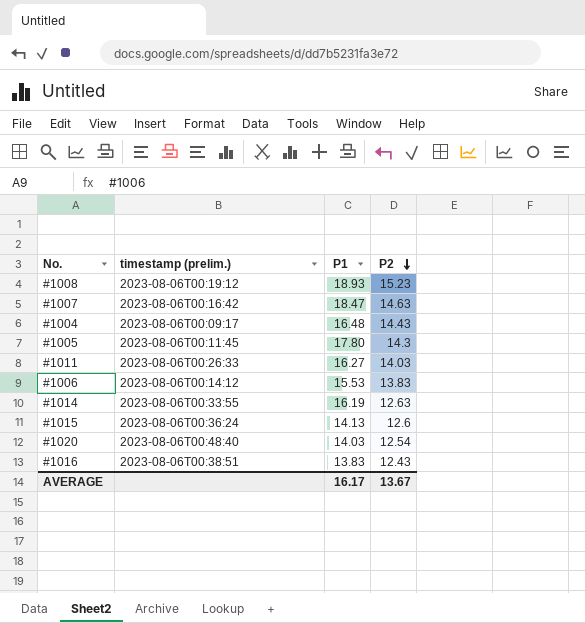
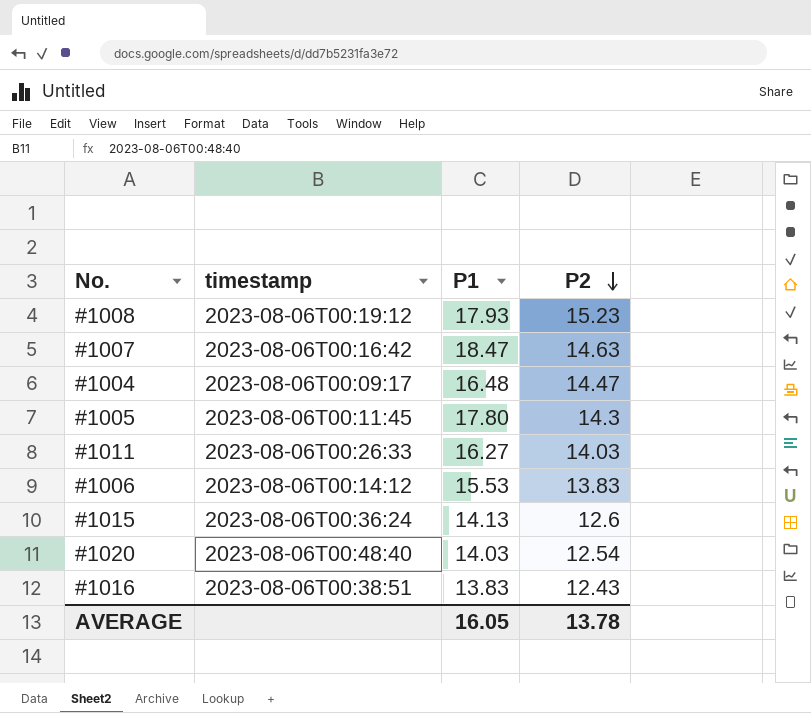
column name: timestamp (prelim.) -> timestamp
row #1014: 2023-08-06T00:33:55 | 16.19 | 12.63 -> none
#1008 | P1: 18.93 -> 17.93
#1004 | P2: 14.43 -> 14.47
AVERAGE | P1: 16.17 -> 16.05
AVERAGE | P2: 13.67 -> 13.78

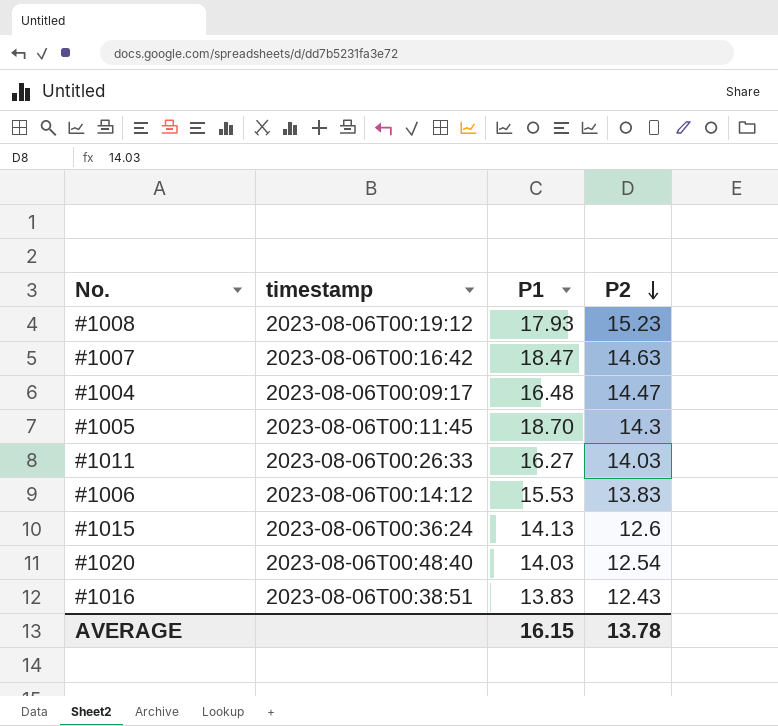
#1005 | P1: 17.80 -> 18.70
AVERAGE | P1: 16.05 -> 16.15

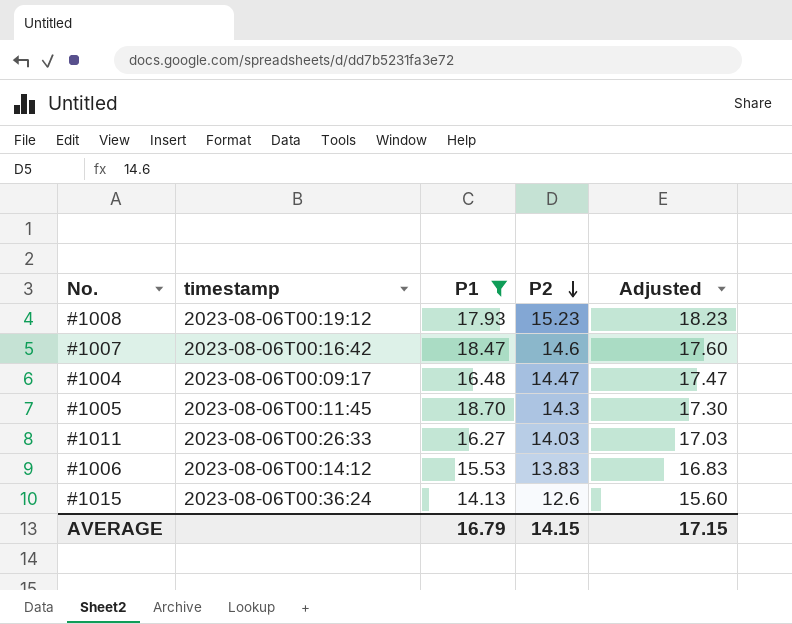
filter: none -> P1 >= 14.13
column Adjusted | formula: none -> [P2] + 3
#1007 | P2: 14.63 -> 14.6
AVERAGE | P1: 16.15 -> 16.79
AVERAGE | P2: 13.78 -> 14.15

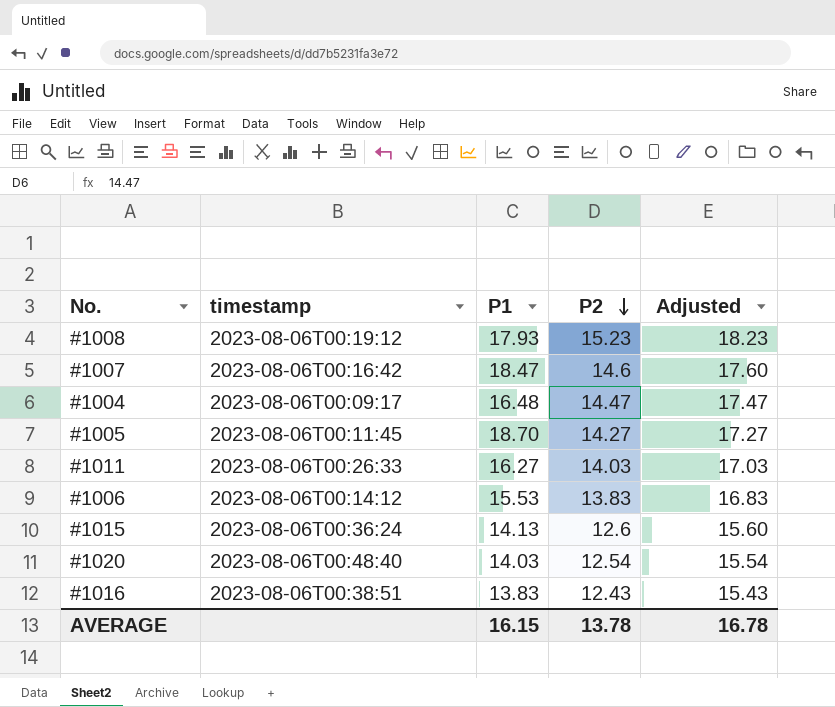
filter: P1 >= 14.13 -> none
#1005 | P2: 14.3 -> 14.27
#1005 | Adjusted: 17.30 -> 17.27
AVERAGE | P1: 16.79 -> 16.15
AVERAGE | P2: 14.15 -> 13.78
AVERAGE | Adjusted: 17.15 -> 16.78

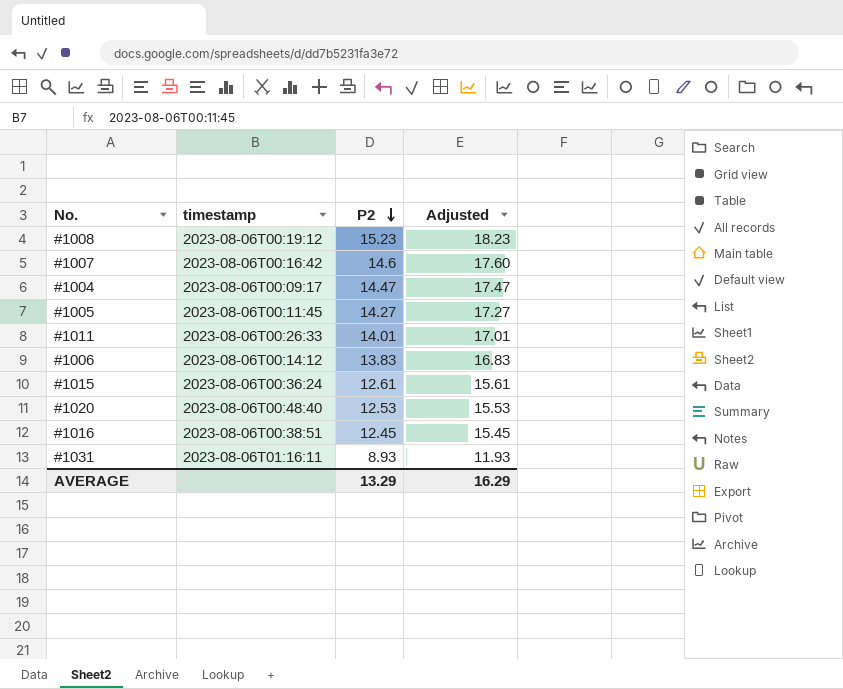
column P1 | position: 3 -> none
#1011 | P2: 14.03 -> 14.01
#1011 | Adjusted: 17.03 -> 17.01
#1015 | P2: 12.6 -> 12.61
#1015 | Adjusted: 15.60 -> 15.61
#1020 | P2: 12.54 -> 12.53
#1020 | Adjusted: 15.54 -> 15.53
#1016 | P2: 12.43 -> 12.45
#1016 | Adjusted: 15.43 -> 15.45
row #1031: none -> 2023-08-06T01:16:11 | 8.93 | 11.93
AVERAGE | P2: 13.78 -> 13.29
AVERAGE | Adjusted: 16.78 -> 16.29

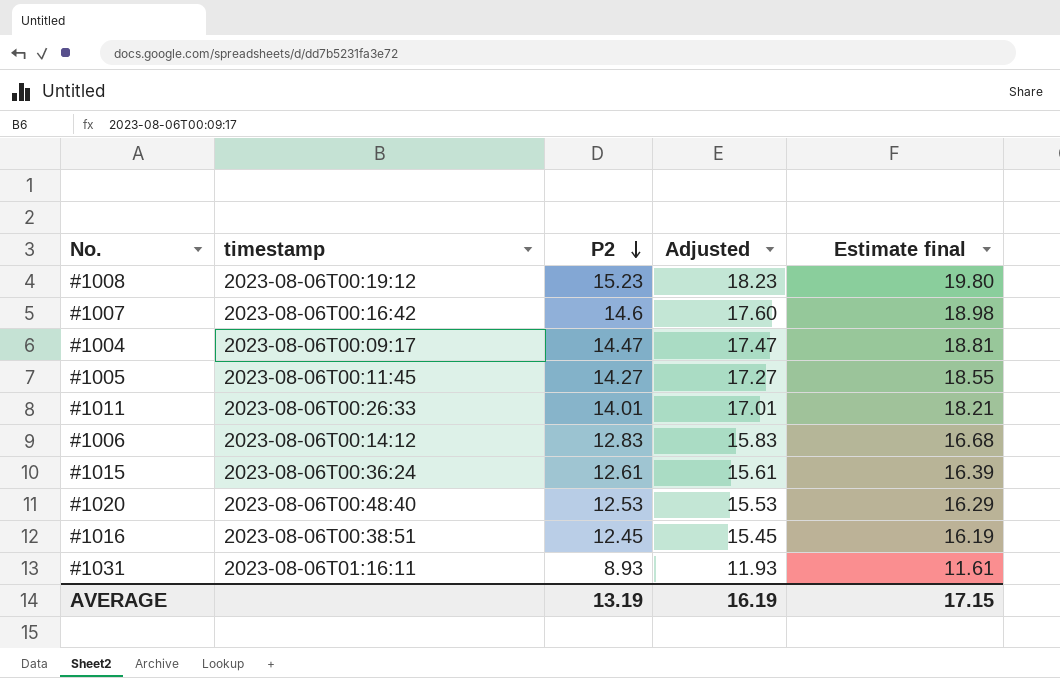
column Estimate final | formula: none -> [P2] * 1.3
#1006 | P2: 13.83 -> 12.83
#1006 | Adjusted: 16.83 -> 15.83
AVERAGE | P2: 13.29 -> 13.19
AVERAGE | Adjusted: 16.29 -> 16.19

